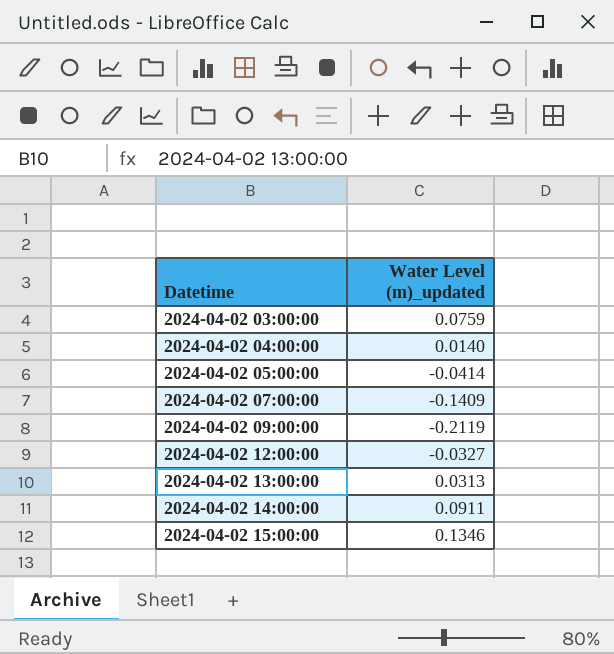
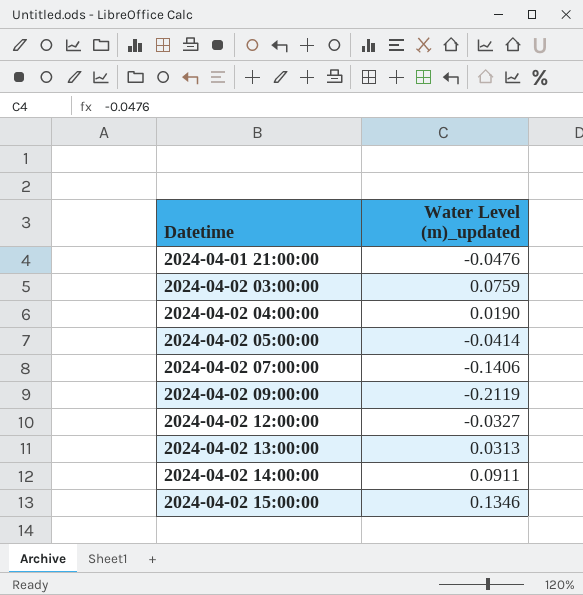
row 2024-04-01 21:00:00: none -> -0.0476
2024-04-02 04:00:00 | Water Level (m)_updated: 0.0140 -> 0.0190
2024-04-02 07:00:00 | Water Level (m)_updated: -0.1409 -> -0.1406

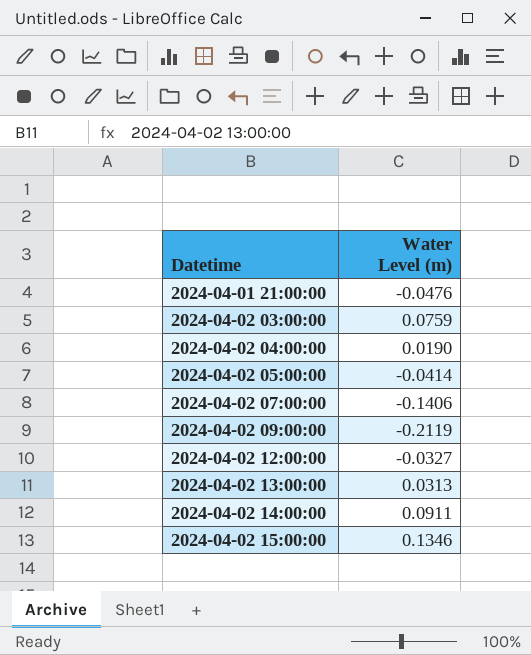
column name: Water Level (m)_updated -> Water Level (m)

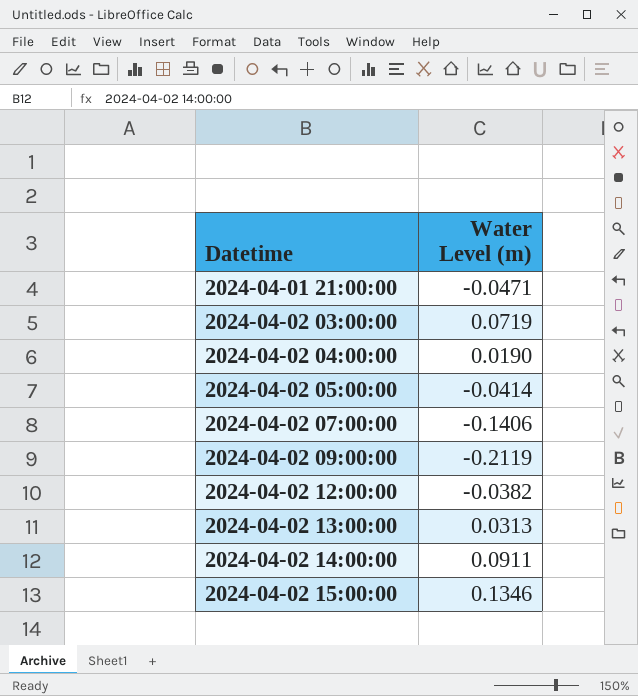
2024-04-01 21:00:00 | Water Level (m): -0.0476 -> -0.0471
2024-04-02 03:00:00 | Water Level (m): 0.0759 -> 0.0719
2024-04-02 12:00:00 | Water Level (m): -0.0327 -> -0.0382

